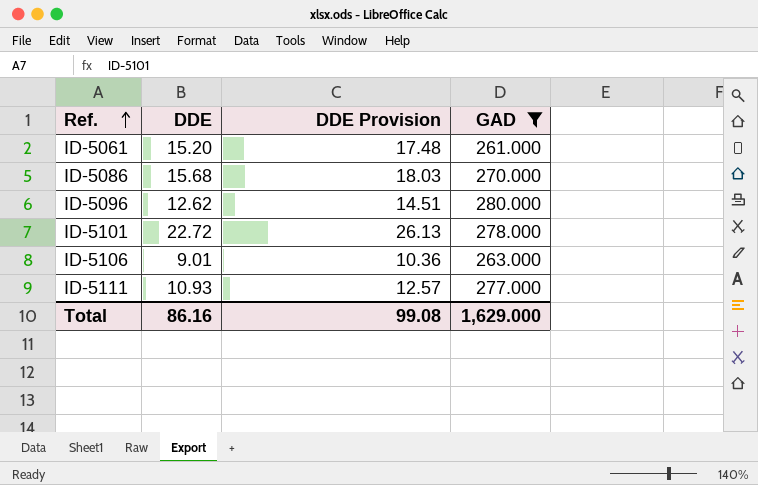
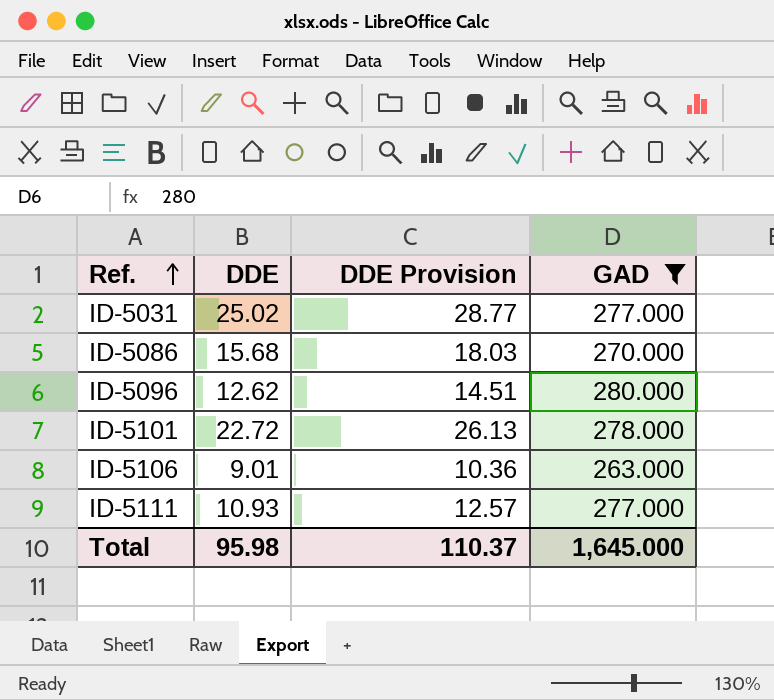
row ID-5061: 15.20 | 17.48 | 261.000 -> none
row ID-5031: none -> 25.02 | 28.77 | 277.000
Total | DDE: 86.16 -> 95.98
Total | DDE Provision: 99.08 -> 110.37
Total | GAD: 1,629.000 -> 1,645.000

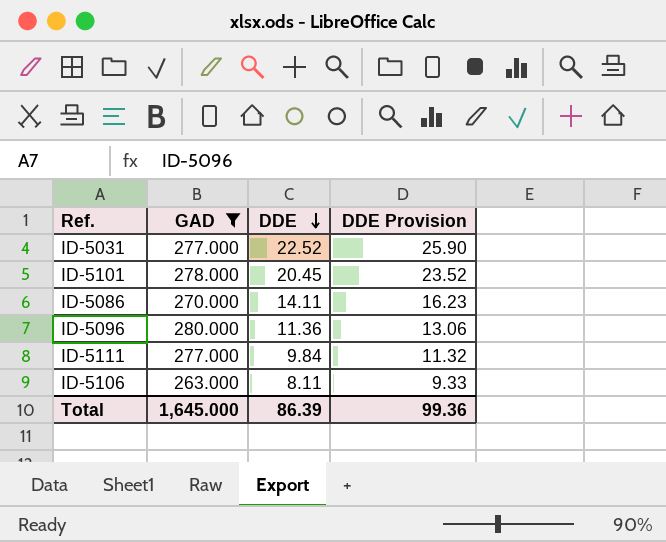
row order: Ref. ascending -> DDE descending
column GAD | position: 4 -> 2
ID-5031 | DDE: 25.02 -> 22.52
ID-5031 | DDE Provision: 28.77 -> 25.90
ID-5101 | DDE: 22.72 -> 20.45
ID-5101 | DDE Provision: 26.13 -> 23.52
ID-5086 | DDE: 15.68 -> 14.11
ID-5086 | DDE Provision: 18.03 -> 16.23
ID-5096 | DDE: 12.62 -> 11.36
ID-5096 | DDE Provision: 14.51 -> 13.06
ID-5111 | DDE: 10.93 -> 9.84
ID-5111 | DDE Provision: 12.57 -> 11.32
ID-5106 | DDE: 9.01 -> 8.11
ID-5106 | DDE Provision: 10.36 -> 9.33
Total | DDE: 95.98 -> 86.39
Total | DDE Provision: 110.37 -> 99.36

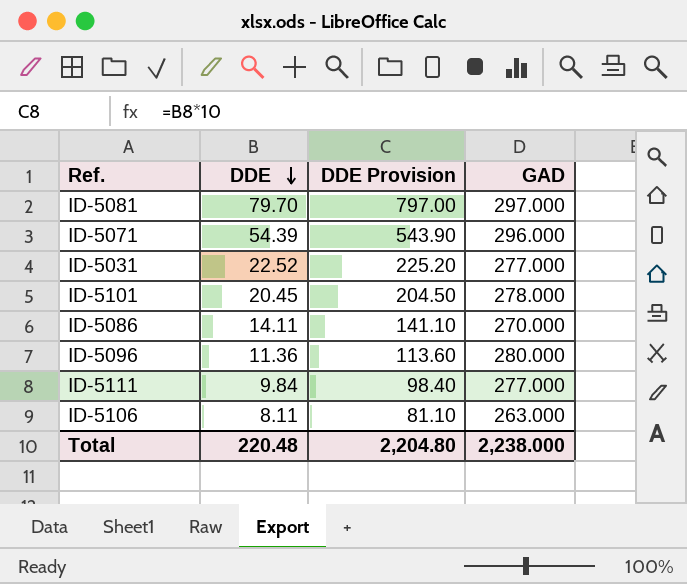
filter: GAD <= 280.000 -> none
column DDE Provision | formula: [DDE] * 1.15 -> [DDE] * 10
column GAD | position: 2 -> 4
Total | DDE: 86.39 -> 220.48
Total | DDE Provision: 99.36 -> 2,204.80
Total | GAD: 1,645.000 -> 2,238.000

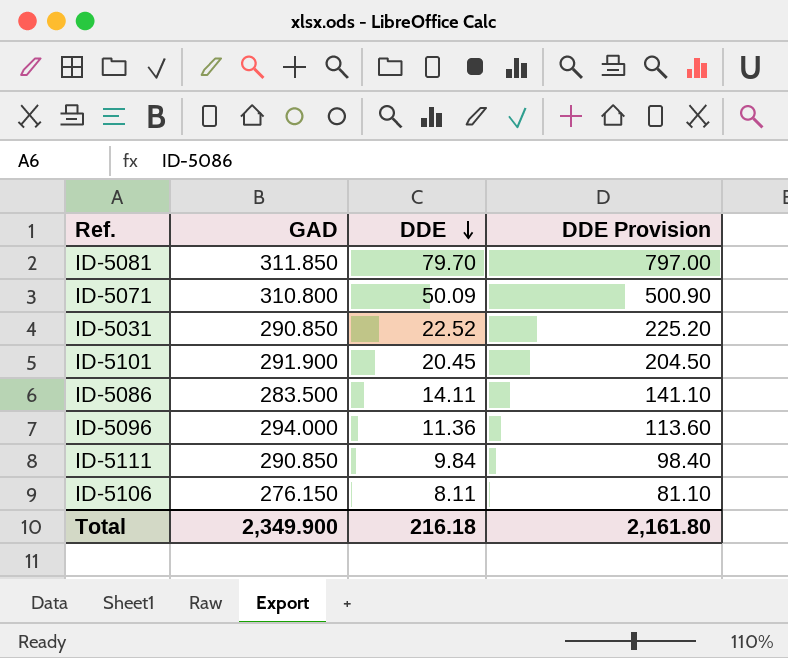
column GAD | position: 4 -> 2
ID-5081 | GAD: 297.000 -> 311.850
ID-5071 | GAD: 296.000 -> 310.800
ID-5071 | DDE: 54.39 -> 50.09
ID-5071 | DDE Provision: 543.90 -> 500.90
ID-5031 | GAD: 277.000 -> 290.850
ID-5101 | GAD: 278.000 -> 291.900
ID-5086 | GAD: 270.000 -> 283.500
ID-5096 | GAD: 280.000 -> 294.000
ID-5111 | GAD: 277.000 -> 290.850
ID-5106 | GAD: 263.000 -> 276.150
Total | GAD: 2,238.000 -> 2,349.900
Total | DDE: 220.48 -> 216.18
Total | DDE Provision: 2,204.80 -> 2,161.80

